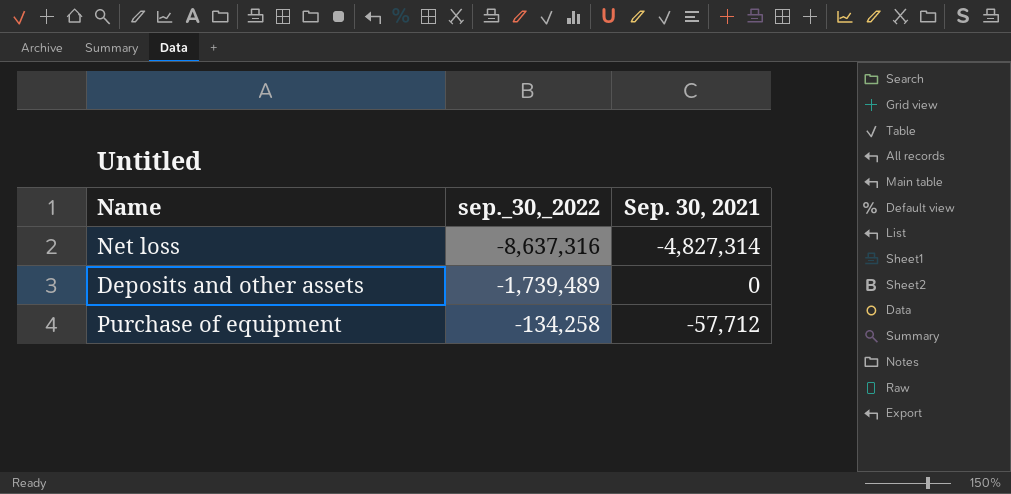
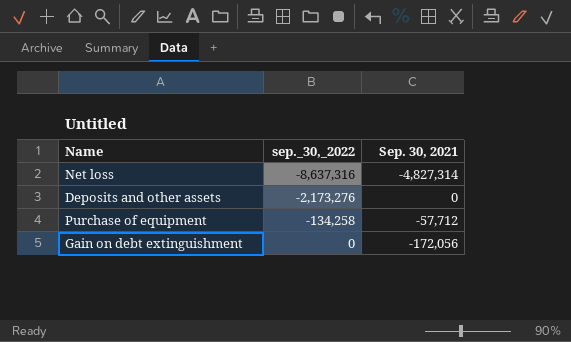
Deposits and other assets | sep._30,_2022: -1,739,489 -> -2,173,276
row Gain on debt extinguishment: none -> 0 | -172,056

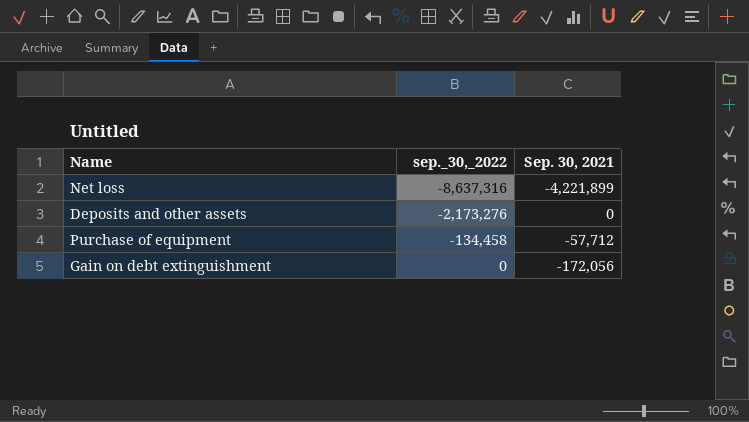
Net loss | Sep. 30, 2021: -4,827,314 -> -4,221,899
Purchase of equipment | sep._30,_2022: -134,258 -> -134,458

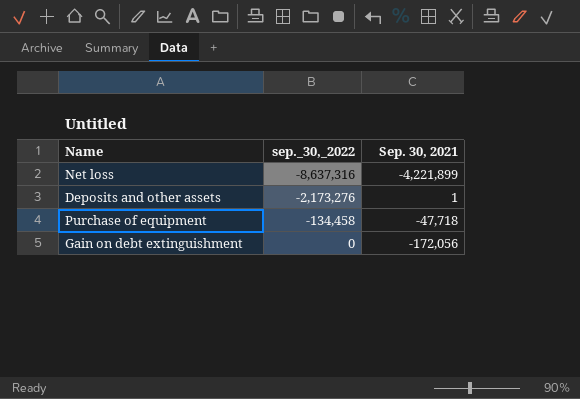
Deposits and other assets | Sep. 30, 2021: 0 -> 1
Purchase of equipment | Sep. 30, 2021: -57,712 -> -47,718

